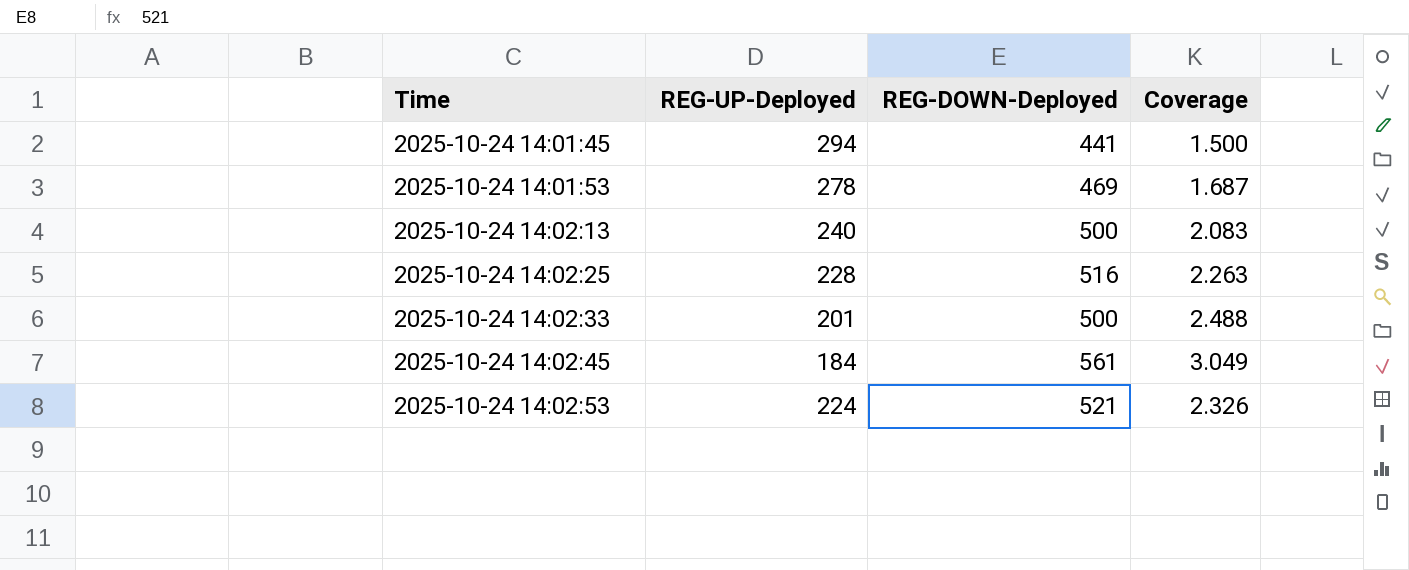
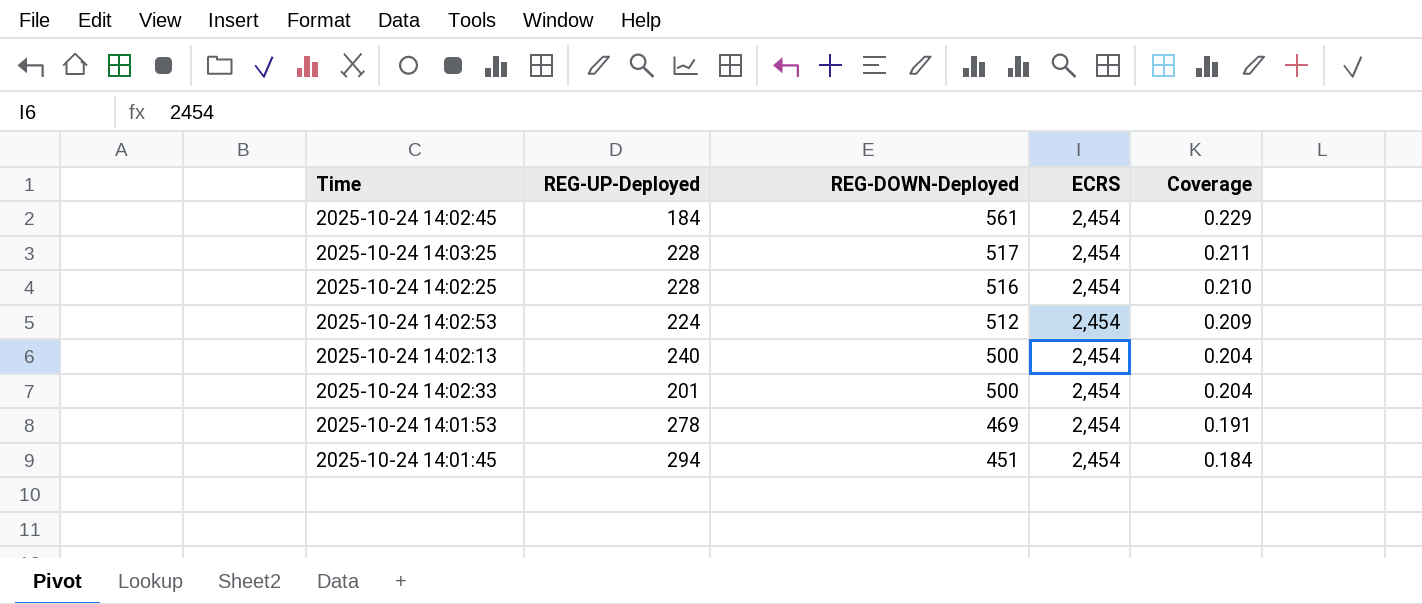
row order: Time ascending -> REG-DOWN-Deployed descending
column ECRS | position: none -> 4
column Coverage | formula: [REG-DOWN-Deployed] / [REG-UP-Deployed] -> [REG-DOWN-Deployed] / [ECRS]
row 2025-10-24 14:03:25: none -> 228 | 517 | 2,454 | 0.211
2025-10-24 14:02:53 | REG-DOWN-Deployed: 521 -> 512
2025-10-24 14:01:45 | REG-DOWN-Deployed: 441 -> 451

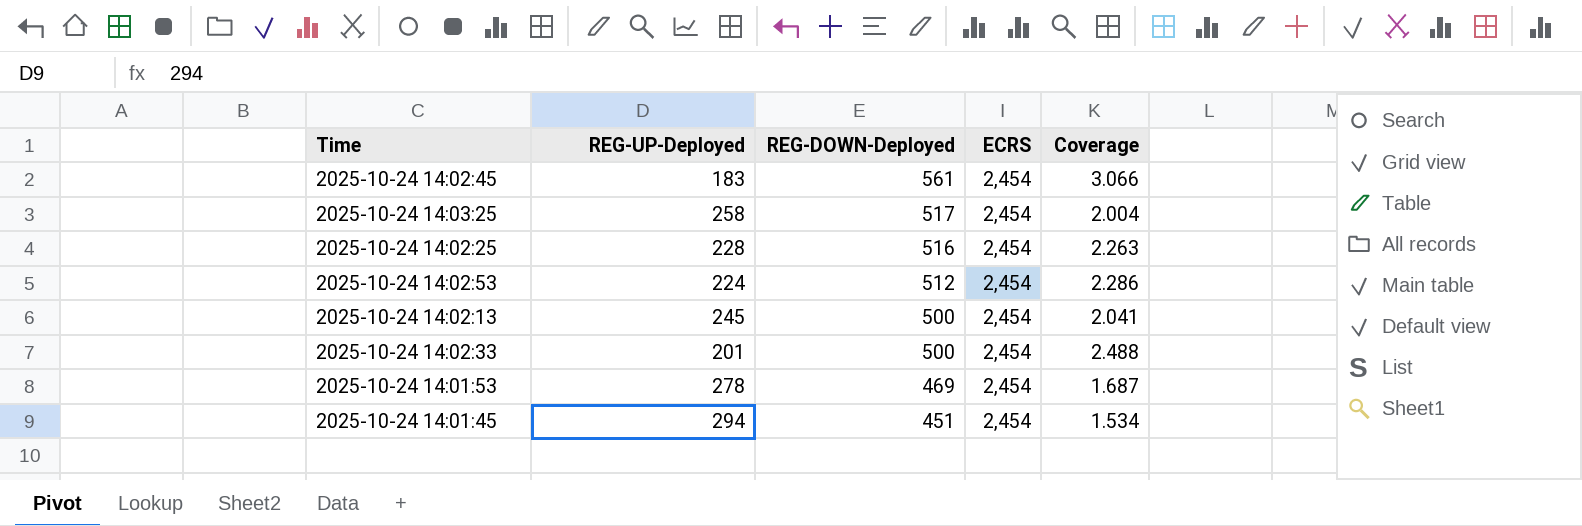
column Coverage | formula: [REG-DOWN-Deployed] / [ECRS] -> [REG-DOWN-Deployed] / [REG-UP-Deployed]
2025-10-24 14:02:45 | REG-UP-Deployed: 184 -> 183
2025-10-24 14:03:25 | REG-UP-Deployed: 228 -> 258
2025-10-24 14:02:13 | REG-UP-Deployed: 240 -> 245

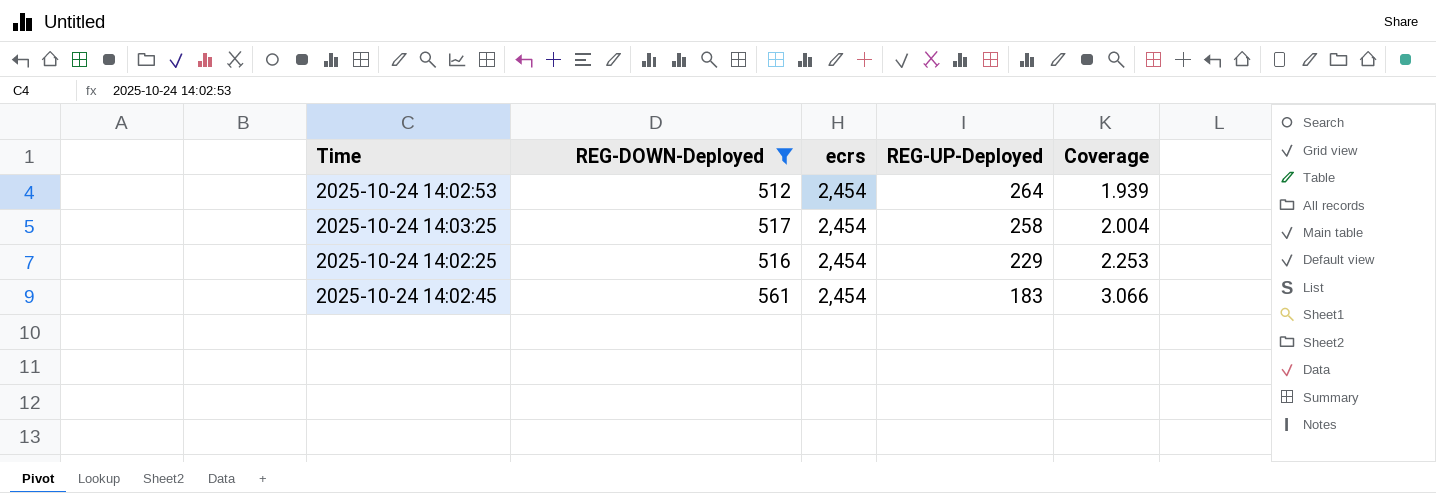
filter: none -> REG-DOWN-Deployed >= 512
row order: REG-DOWN-Deployed descending -> REG-UP-Deployed descending
column name: ECRS -> ecrs
column REG-UP-Deployed | position: 2 -> 4
2025-10-24 14:02:53 | REG-UP-Deployed: 224 -> 264
2025-10-24 14:02:53 | Coverage: 2.286 -> 1.939
2025-10-24 14:02:25 | REG-UP-Deployed: 228 -> 229
2025-10-24 14:02:25 | Coverage: 2.263 -> 2.253

